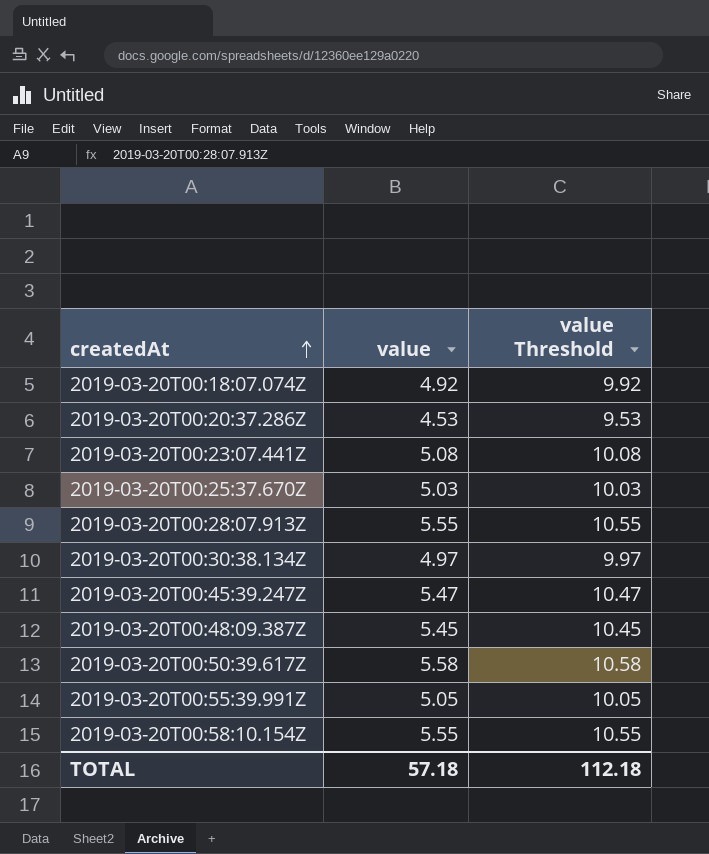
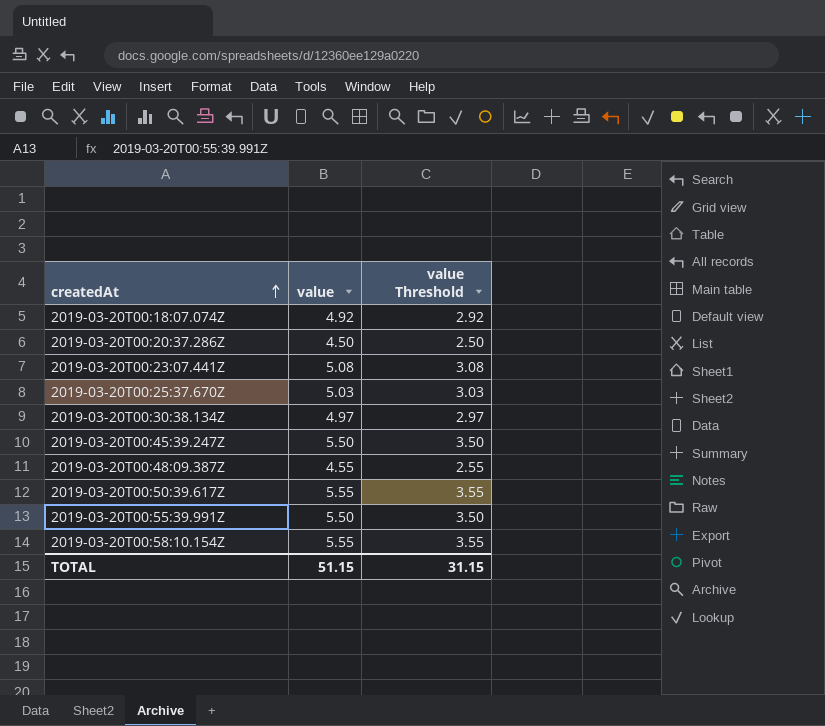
column value Threshold | formula: [value] + 5 -> [value] - 2
row 2019-03-20T00:28:07.913Z: 5.55 | 10.55 -> none
2019-03-20T00:20:37.286Z | value: 4.53 -> 4.50
2019-03-20T00:45:39.247Z | value: 5.47 -> 5.50
2019-03-20T00:48:09.387Z | value: 5.45 -> 4.55
2019-03-20T00:50:39.617Z | value: 5.58 -> 5.55
2019-03-20T00:55:39.991Z | value: 5.05 -> 5.50
TOTAL | value: 57.18 -> 51.15
TOTAL | value Threshold: 112.18 -> 31.15

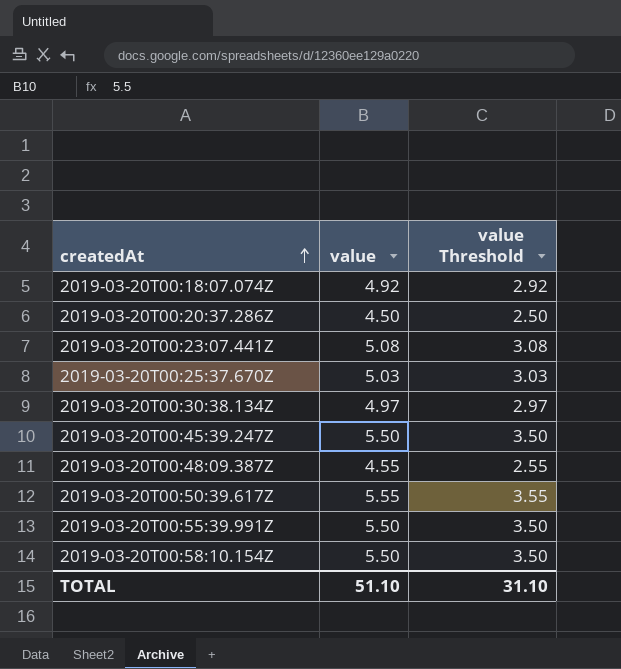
2019-03-20T00:58:10.154Z | value: 5.55 -> 5.50
2019-03-20T00:58:10.154Z | value Threshold: 3.55 -> 3.50
TOTAL | value: 51.15 -> 51.10
TOTAL | value Threshold: 31.15 -> 31.10

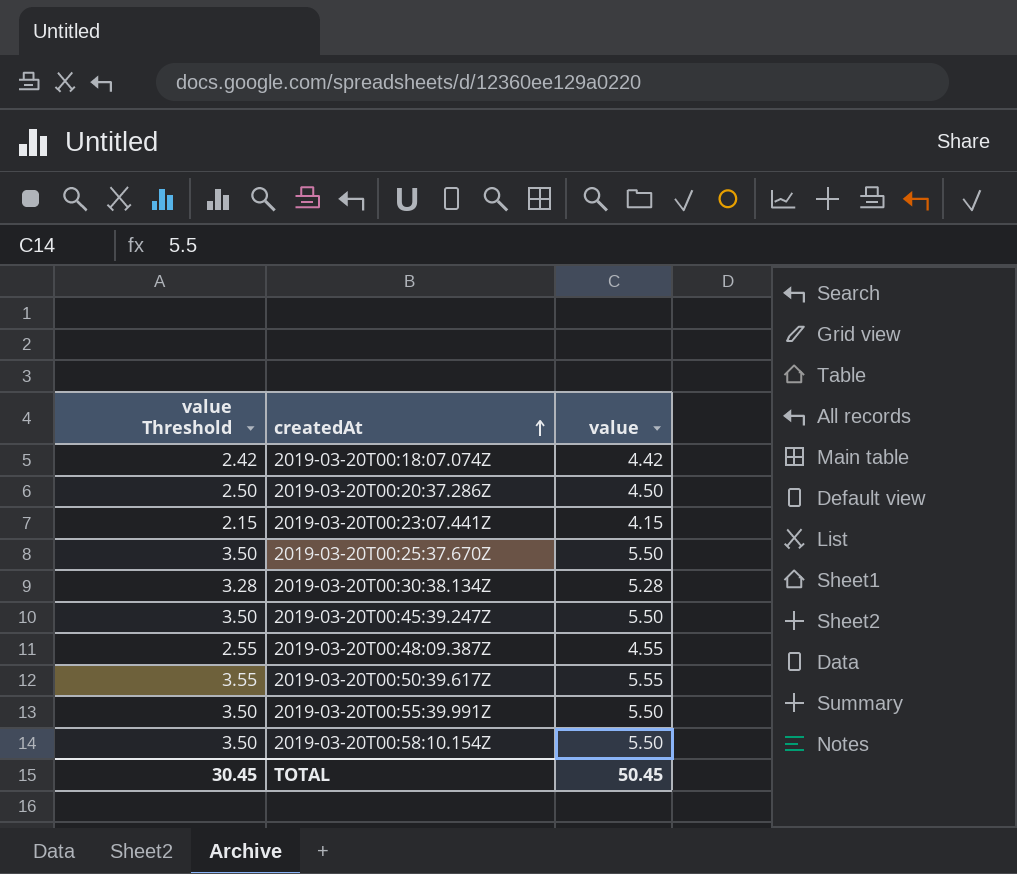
column value Threshold | position: 3 -> 1
2019-03-20T00:18:07.074Z | value Threshold: 2.92 -> 2.42
2019-03-20T00:18:07.074Z | value: 4.92 -> 4.42
2019-03-20T00:23:07.441Z | value Threshold: 3.08 -> 2.15
2019-03-20T00:23:07.441Z | value: 5.08 -> 4.15
2019-03-20T00:25:37.670Z | value Threshold: 3.03 -> 3.50
2019-03-20T00:25:37.670Z | value: 5.03 -> 5.50
2019-03-20T00:30:38.134Z | value Threshold: 2.97 -> 3.28
2019-03-20T00:30:38.134Z | value: 4.97 -> 5.28
TOTAL | value Threshold: 31.10 -> 30.45
TOTAL | value: 51.10 -> 50.45

